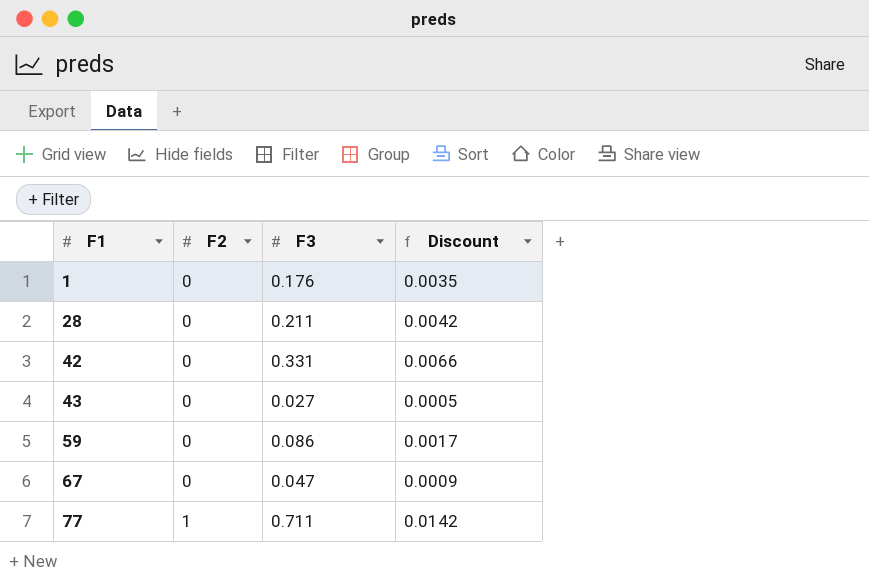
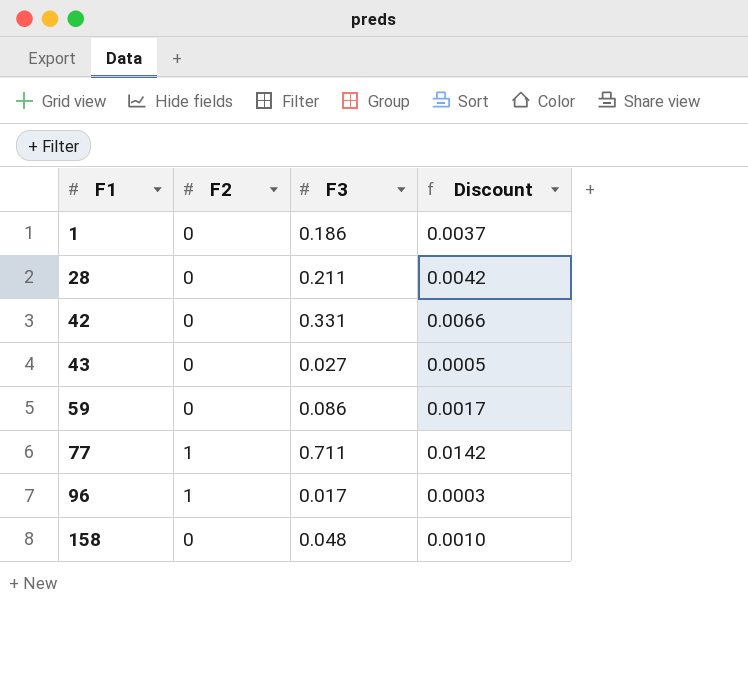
row 67: 0 | 0.047 | 0.0009 -> none
1 | F3: 0.176 -> 0.186
1 | Discount: 0.0035 -> 0.0037
row 96: none -> 1 | 0.017 | 0.0003
row 158: none -> 0 | 0.048 | 0.0010

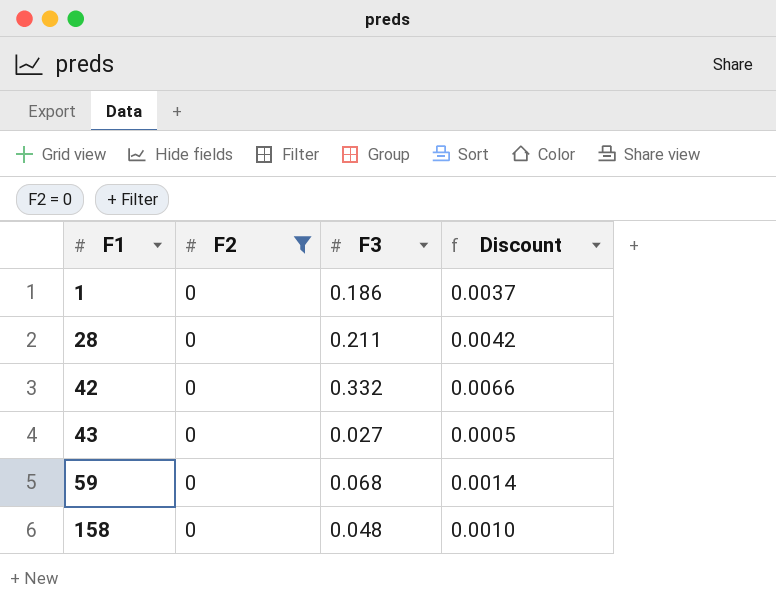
filter: none -> F2 = 0
42 | F3: 0.331 -> 0.332
59 | F3: 0.086 -> 0.068
59 | Discount: 0.0017 -> 0.0014

